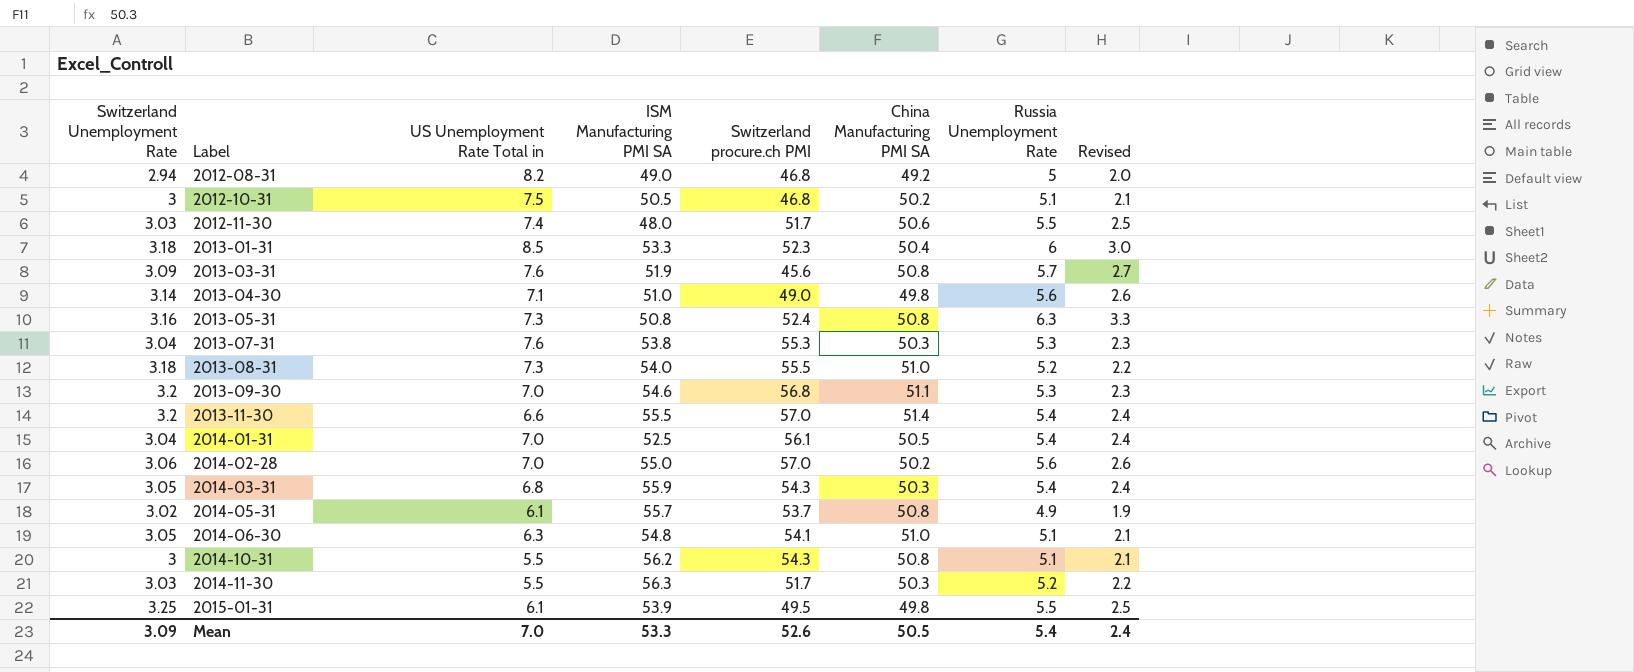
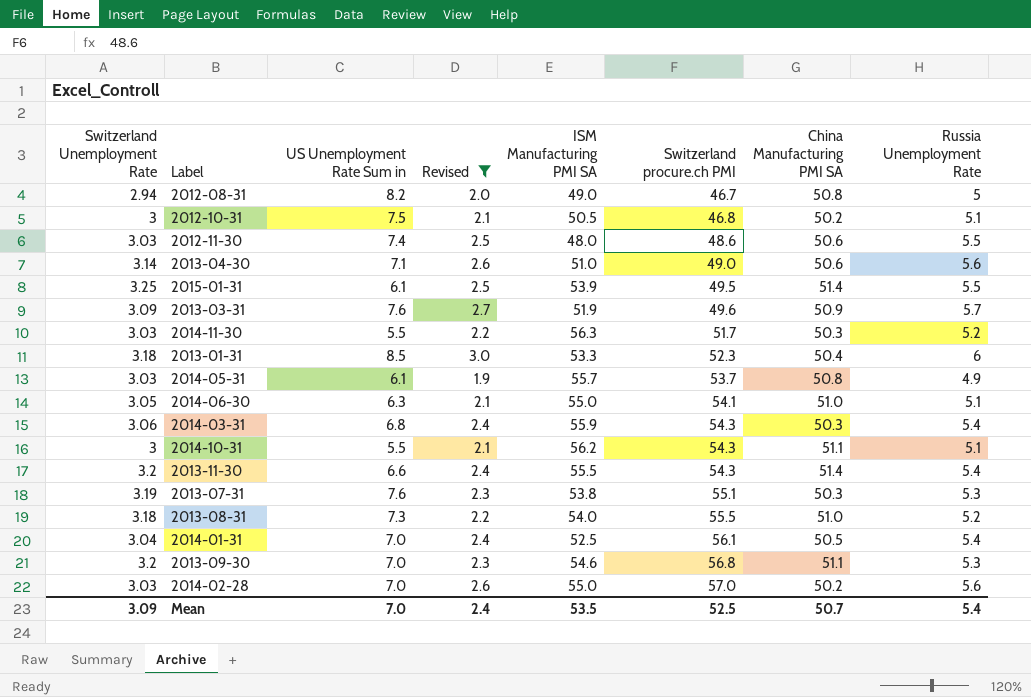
filter: none -> Revised != 3.3
row order: Label ascending -> Switzerland procure.ch PMI ascending
column name: US Unemployment Rate Total in -> US Unemployment Rate Sum in
column Revised | position: 8 -> 4
2012-08-31 | Switzerland procure.ch PMI: 46.8 -> 46.7
2012-08-31 | China Manufacturing PMI SA: 49.2 -> 50.8
2012-11-30 | Switzerland procure.ch PMI: 51.7 -> 48.6
2013-04-30 | China Manufacturing PMI SA: 49.8 -> 50.6
2015-01-31 | China Manufacturing PMI SA: 49.8 -> 51.4
2013-03-31 | Switzerland procure.ch PMI: 45.6 -> 49.6
2013-03-31 | China Manufacturing PMI SA: 50.8 -> 50.9
2014-05-31 | Switzerland Unemployment Rate: 3.02 -> 3.03
2014-06-30 | ISM Manufacturing PMI SA: 54.8 -> 55.0
2014-03-31 | Switzerland Unemployment Rate: 3.05 -> 3.06
2014-10-31 | China Manufacturing PMI SA: 50.8 -> 51.1
2013-11-30 | Switzerland procure.ch PMI: 57.0 -> 54.3
2013-07-31 | Switzerland Unemployment Rate: 3.04 -> 3.19
2013-07-31 | Switzerland procure.ch PMI: 55.3 -> 55.1
2014-02-28 | Switzerland Unemployment Rate: 3.06 -> 3.03
Mean | ISM Manufacturing PMI SA: 53.3 -> 53.5
Mean | Switzerland procure.ch PMI: 52.6 -> 52.5
Mean | China Manufacturing PMI SA: 50.5 -> 50.7

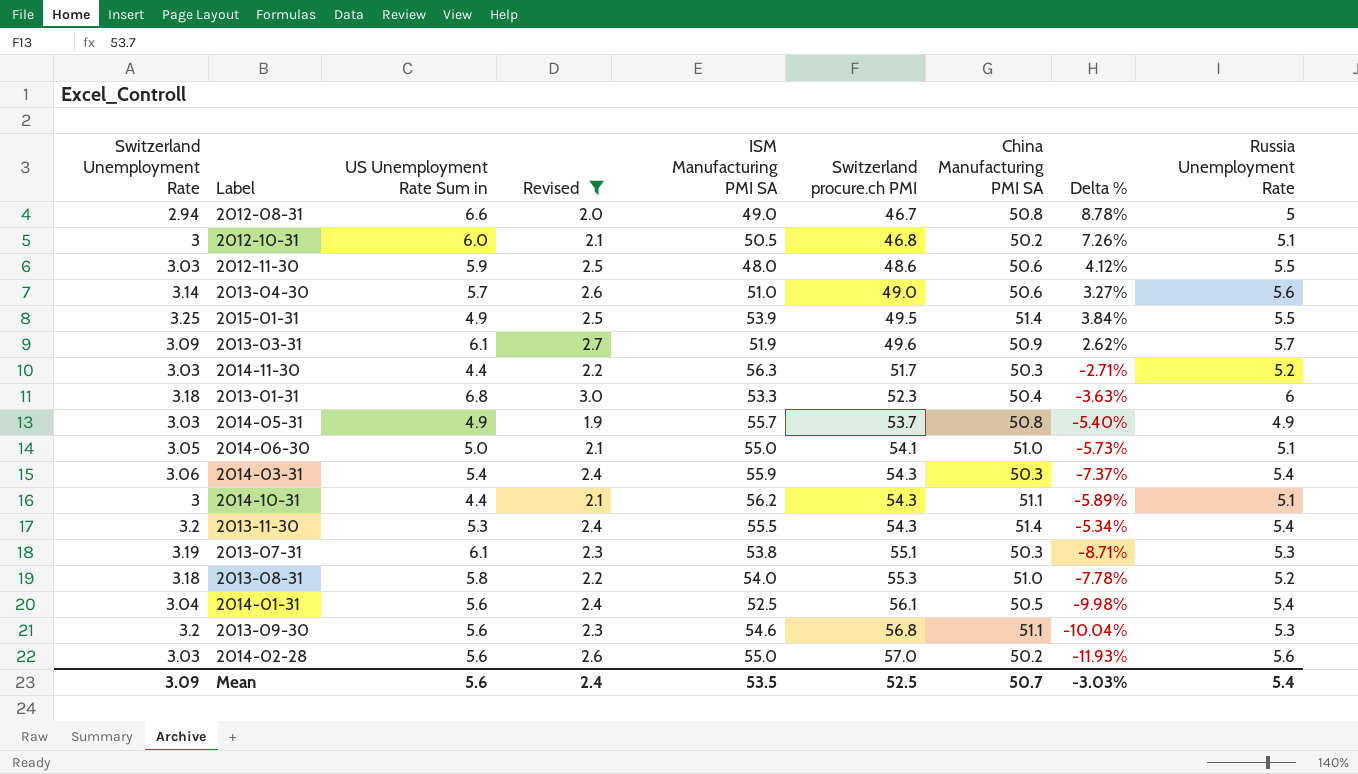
column Delta % | formula: none -> ([China Manufacturing PMI SA] - [Switzerland procure.ch PMI]) / [Switzerland procure.ch PMI]
2012-08-31 | US Unemployment Rate Sum in: 8.2 -> 6.6
2012-10-31 | US Unemployment Rate Sum in: 7.5 -> 6.0
2012-11-30 | US Unemployment Rate Sum in: 7.4 -> 5.9
2013-04-30 | US Unemployment Rate Sum in: 7.1 -> 5.7
2015-01-31 | US Unemployment Rate Sum in: 6.1 -> 4.9
2013-03-31 | US Unemployment Rate Sum in: 7.6 -> 6.1
2014-11-30 | US Unemployment Rate Sum in: 5.5 -> 4.4
2013-01-31 | US Unemployment Rate Sum in: 8.5 -> 6.8
2014-05-31 | US Unemployment Rate Sum in: 6.1 -> 4.9
2014-06-30 | US Unemployment Rate Sum in: 6.3 -> 5.0
2014-03-31 | US Unemployment Rate Sum in: 6.8 -> 5.4
2014-10-31 | US Unemployment Rate Sum in: 5.5 -> 4.4
2013-11-30 | US Unemployment Rate Sum in: 6.6 -> 5.3
2013-07-31 | US Unemployment Rate Sum in: 7.6 -> 6.1
2013-08-31 | US Unemployment Rate Sum in: 7.3 -> 5.8
2013-08-31 | Switzerland procure.ch PMI: 55.5 -> 55.3
2014-01-31 | US Unemployment Rate Sum in: 7.0 -> 5.6
2013-09-30 | US Unemployment Rate Sum in: 7.0 -> 5.6
2014-02-28 | US Unemployment Rate Sum in: 7.0 -> 5.6
Mean | US Unemployment Rate Sum in: 7.0 -> 5.6

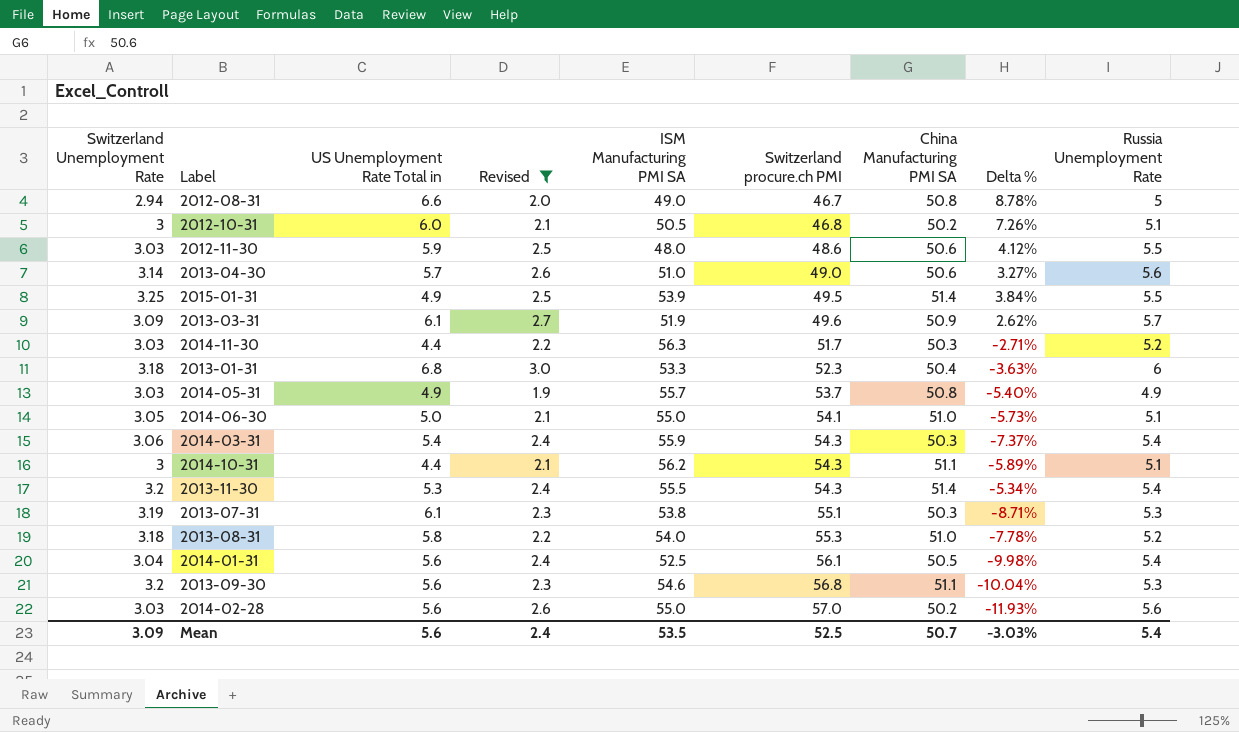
column name: US Unemployment Rate Sum in -> US Unemployment Rate Total in

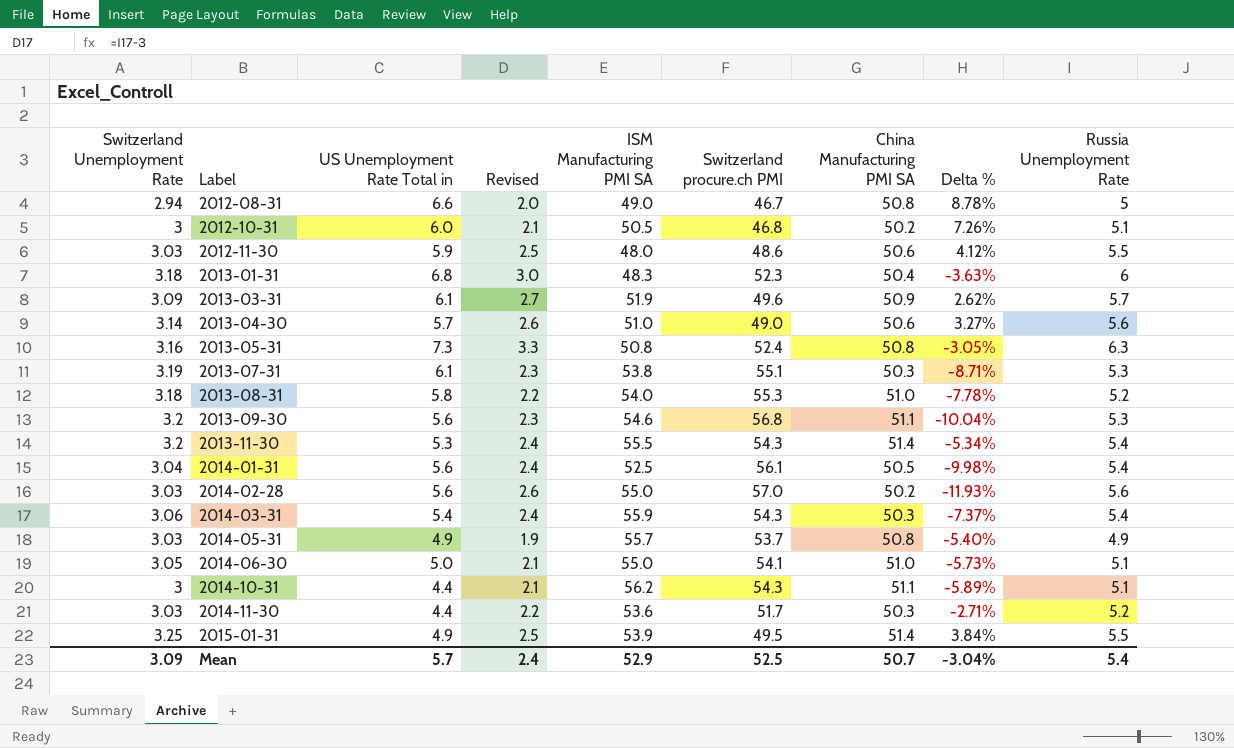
filter: Revised != 3.3 -> none
row order: Switzerland procure.ch PMI ascending -> Label ascending
2013-01-31 | ISM Manufacturing PMI SA: 53.3 -> 48.3
2014-11-30 | ISM Manufacturing PMI SA: 56.3 -> 53.6
Mean | US Unemployment Rate Total in: 5.6 -> 5.7
Mean | ISM Manufacturing PMI SA: 53.5 -> 52.9
Mean | Delta %: -3.03% -> -3.04%

